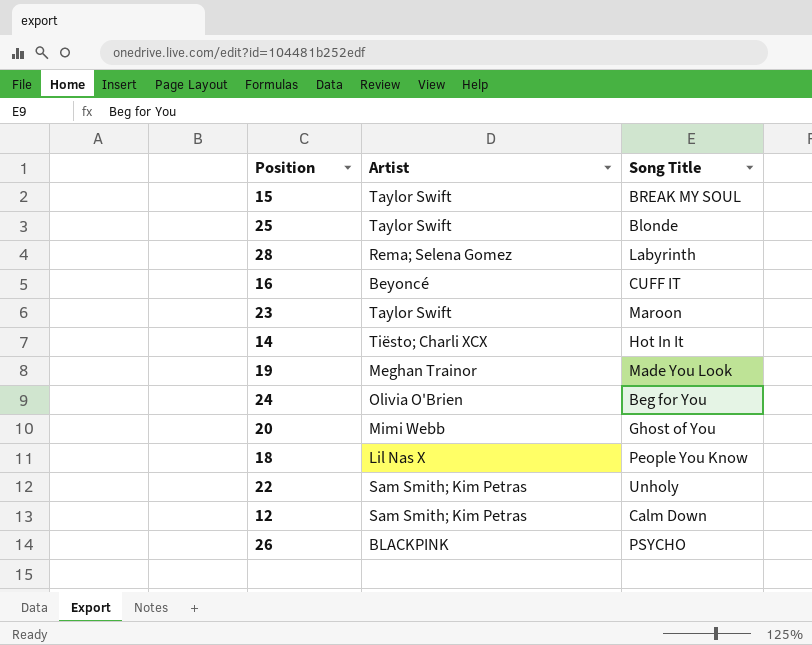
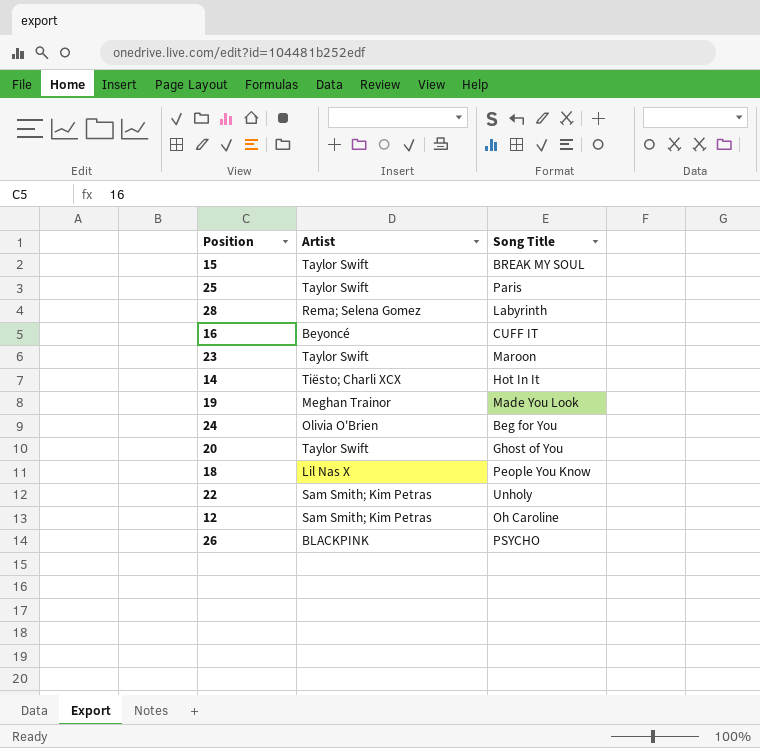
25 | Song Title: Blonde -> Paris
20 | Artist: Mimi Webb -> Taylor Swift
12 | Song Title: Calm Down -> Oh Caroline

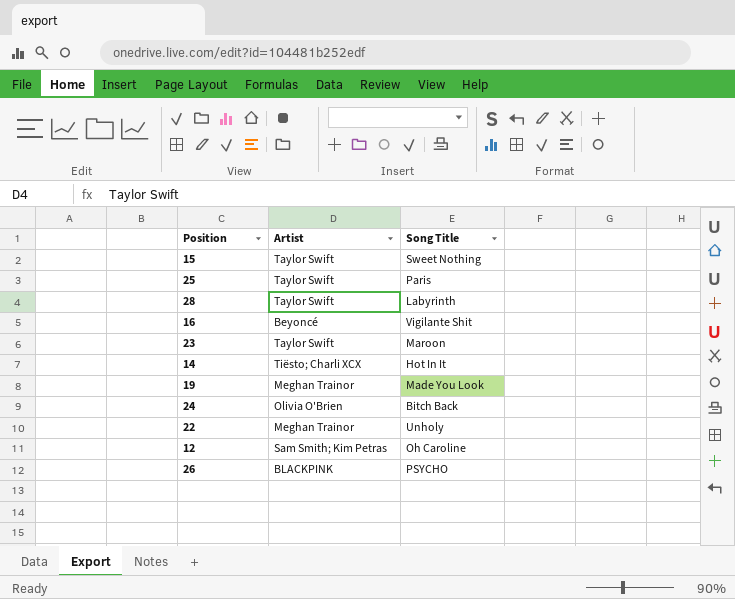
row 20: Taylor Swift | Ghost of You -> none
row 18: Lil Nas X | People You Know -> none
15 | Song Title: BREAK MY SOUL -> Sweet Nothing
28 | Artist: Rema; Selena Gomez -> Taylor Swift
16 | Song Title: CUFF IT -> Vigilante Shit
24 | Song Title: Beg for You -> Bitch Back
22 | Artist: Sam Smith; Kim Petras -> Meghan Trainor

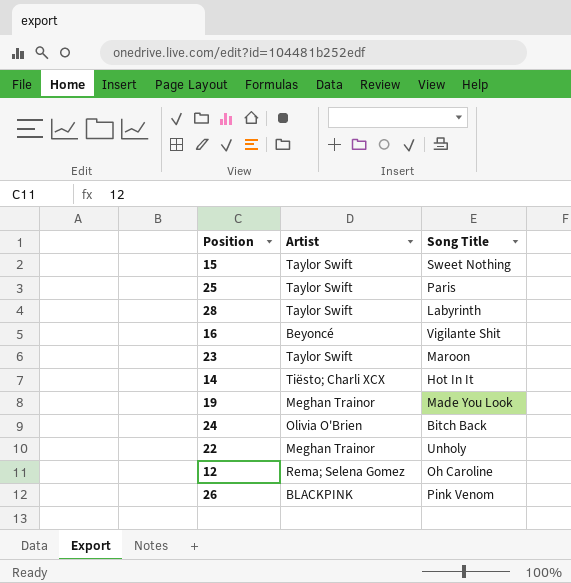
12 | Artist: Sam Smith; Kim Petras -> Rema; Selena Gomez
26 | Song Title: PSYCHO -> Pink Venom

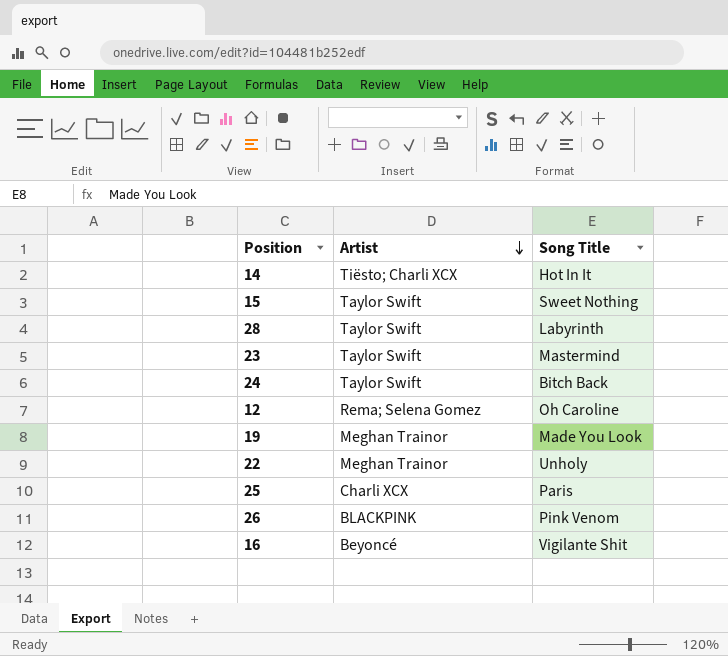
row order: none -> Artist descending
23 | Song Title: Maroon -> Mastermind
24 | Artist: Olivia O'Brien -> Taylor Swift
25 | Artist: Taylor Swift -> Charli XCX

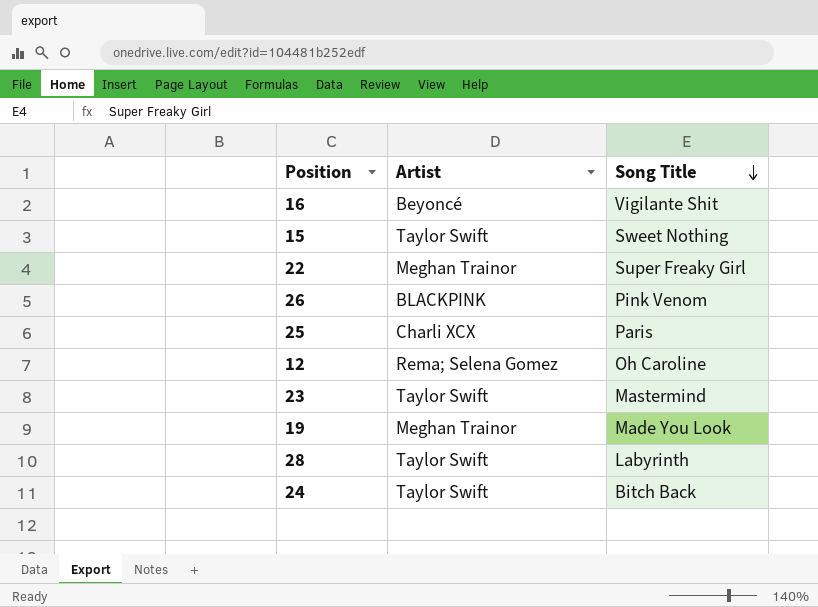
row order: Artist descending -> Song Title descending
row 14: Tiësto; Charli XCX | Hot In It -> none
22 | Song Title: Unholy -> Super Freaky Girl

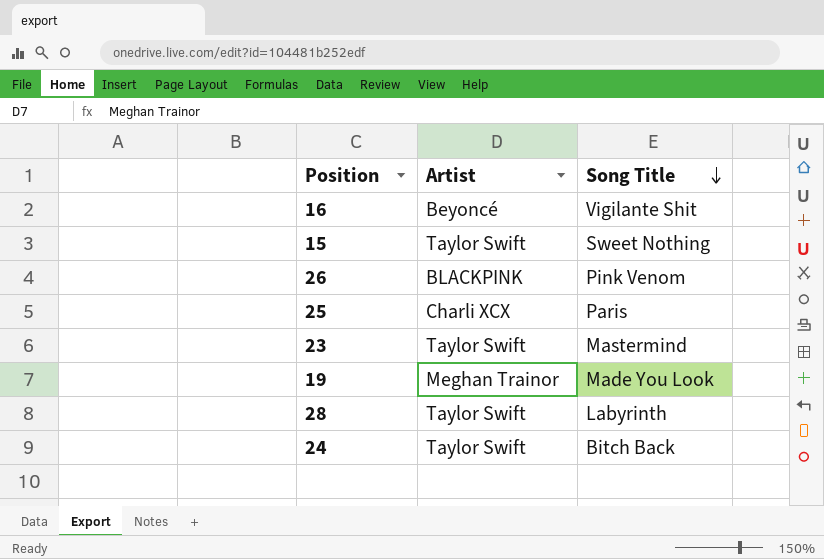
row 22: Meghan Trainor | Super Freaky Girl -> none
row 12: Rema; Selena Gomez | Oh Caroline -> none

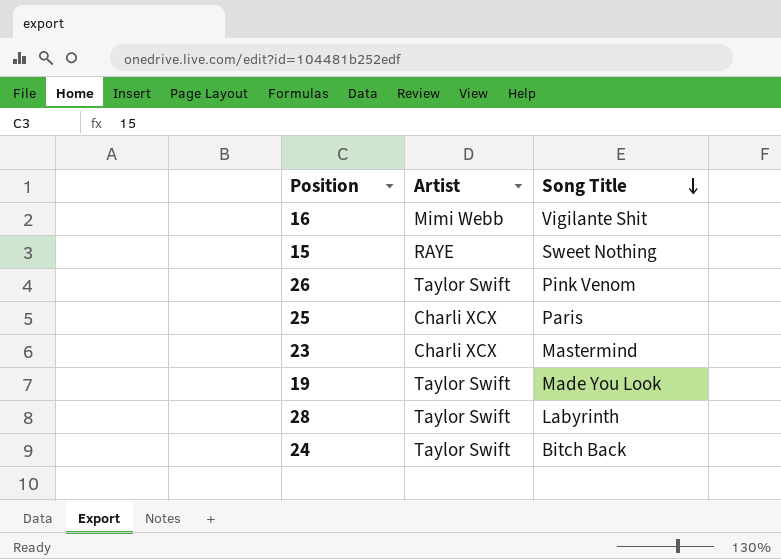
16 | Artist: Beyoncé -> Mimi Webb
15 | Artist: Taylor Swift -> RAYE
26 | Artist: BLACKPINK -> Taylor Swift
23 | Artist: Taylor Swift -> Charli XCX
19 | Artist: Meghan Trainor -> Taylor Swift

